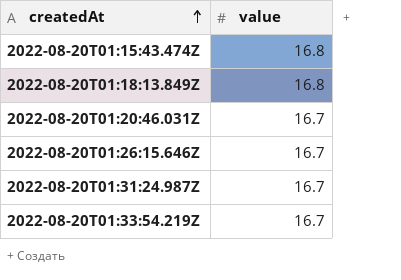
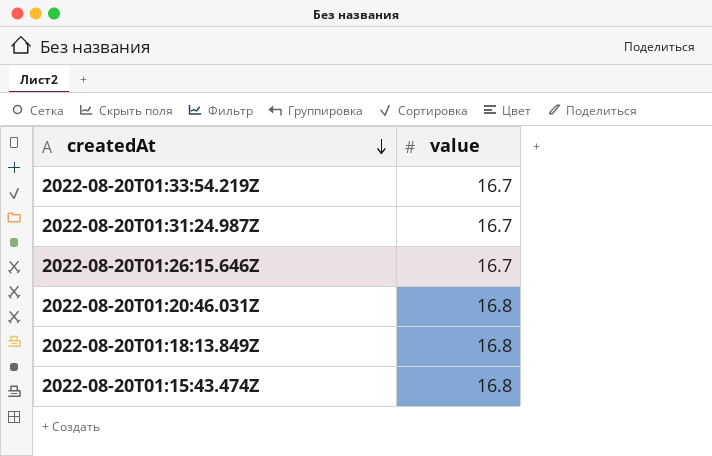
row order: createdAt ascending -> createdAt descending
2022-08-20T01:20:46.031Z | value: 16.7 -> 16.8

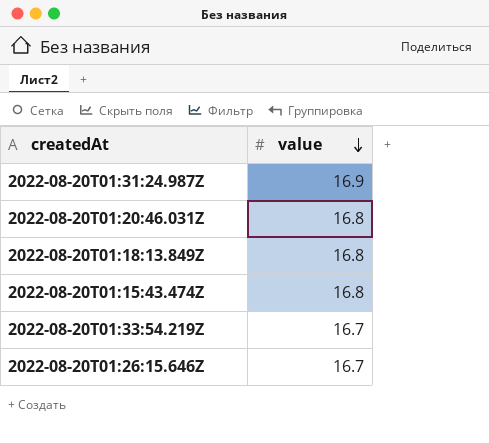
row order: createdAt descending -> value descending
2022-08-20T01:31:24.987Z | value: 16.7 -> 16.9

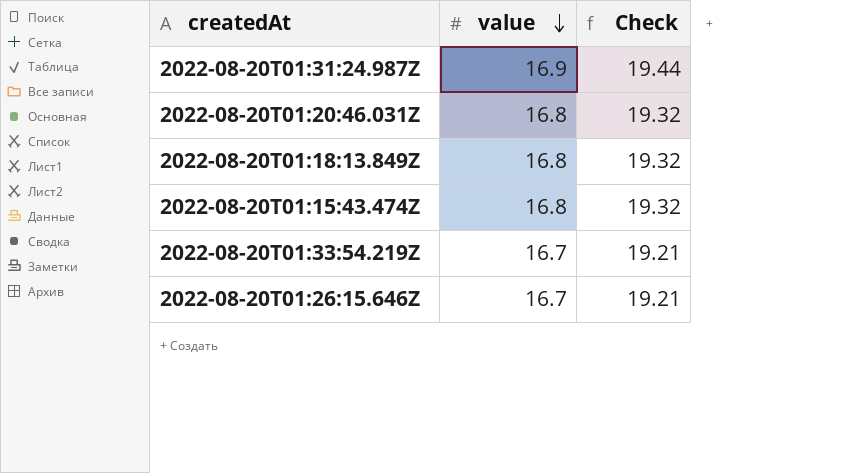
column Check | formula: none -> [value] * 1.15

